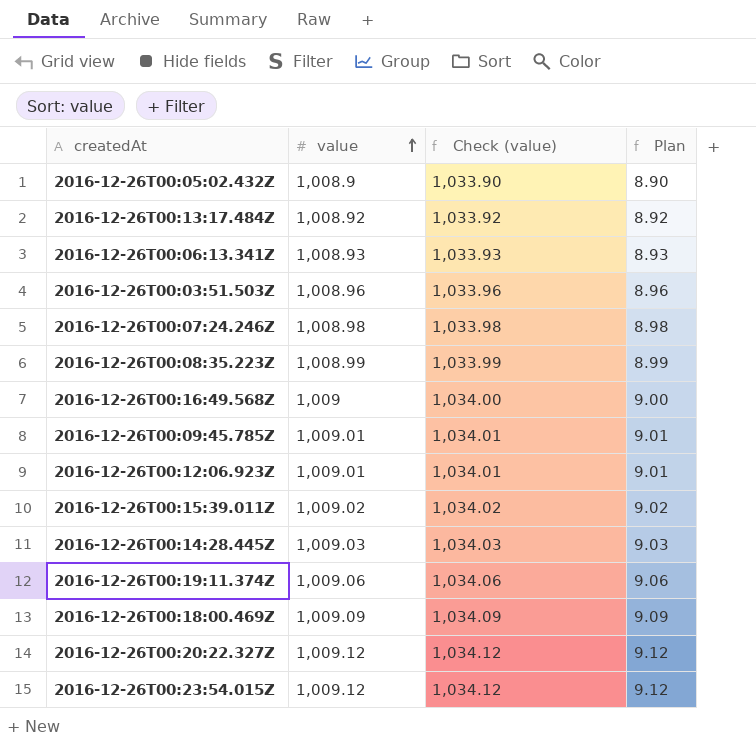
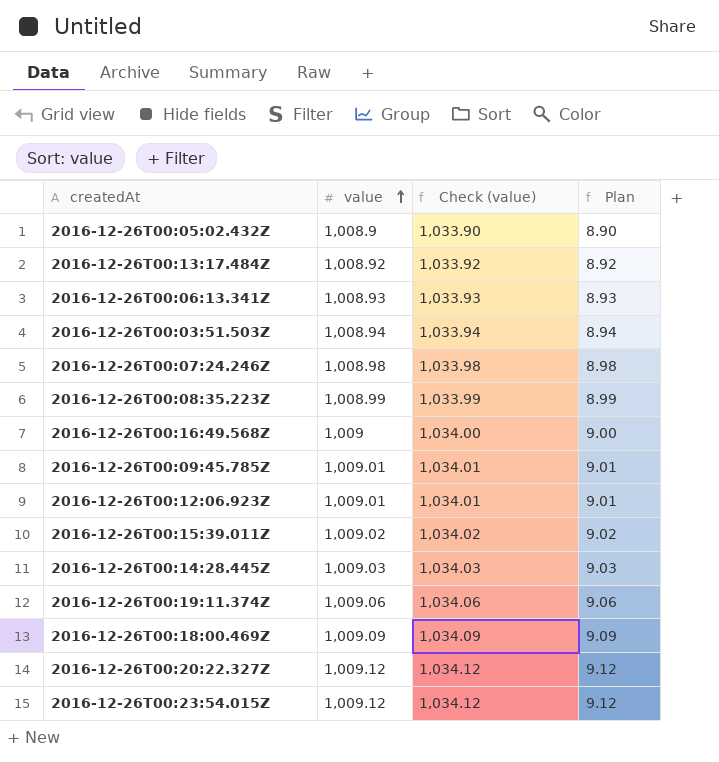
2016-12-26T00:03:51.503Z | value: 1,008.96 -> 1,008.94
2016-12-26T00:03:51.503Z | Check (value): 1,033.96 -> 1,033.94
2016-12-26T00:03:51.503Z | Plan: 8.96 -> 8.94

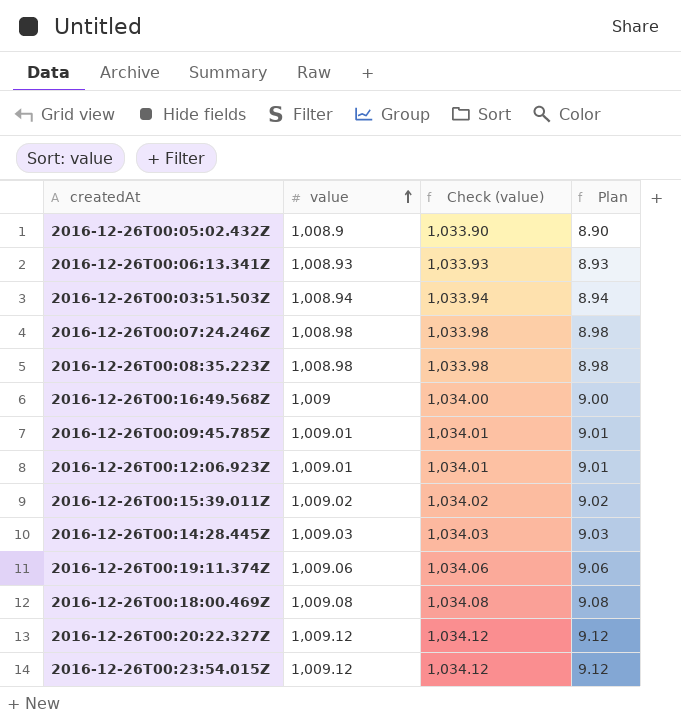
row 2016-12-26T00:13:17.484Z: 1,008.92 | 1,033.92 | 8.92 -> none
2016-12-26T00:08:35.223Z | value: 1,008.99 -> 1,008.98
2016-12-26T00:08:35.223Z | Check (value): 1,033.99 -> 1,033.98
2016-12-26T00:08:35.223Z | Plan: 8.99 -> 8.98
2016-12-26T00:18:00.469Z | value: 1,009.09 -> 1,009.08
2016-12-26T00:18:00.469Z | Check (value): 1,034.09 -> 1,034.08
2016-12-26T00:18:00.469Z | Plan: 9.09 -> 9.08

